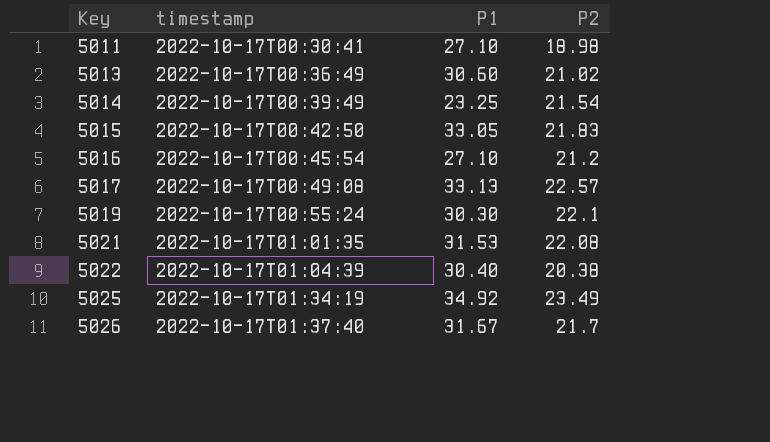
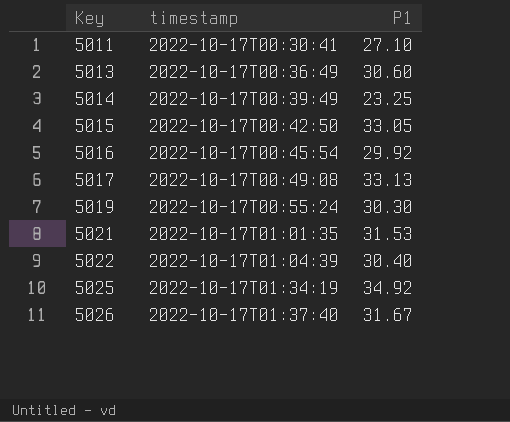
column P2 | position: 4 -> none
5016 | P1: 27.10 -> 29.92

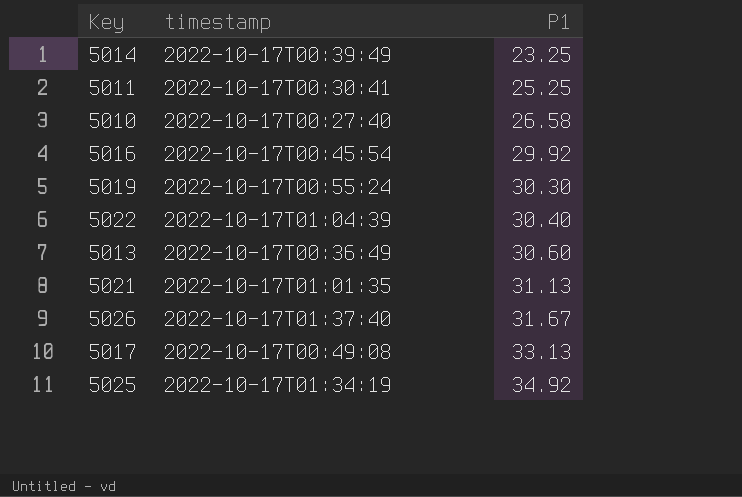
row order: Key ascending -> P1 ascending
row 5015: 2022-10-17T00:42:50 | 33.05 -> none
5011 | P1: 27.10 -> 25.25
row 5010: none -> 2022-10-17T00:27:40 | 26.58
5021 | P1: 31.53 -> 31.13

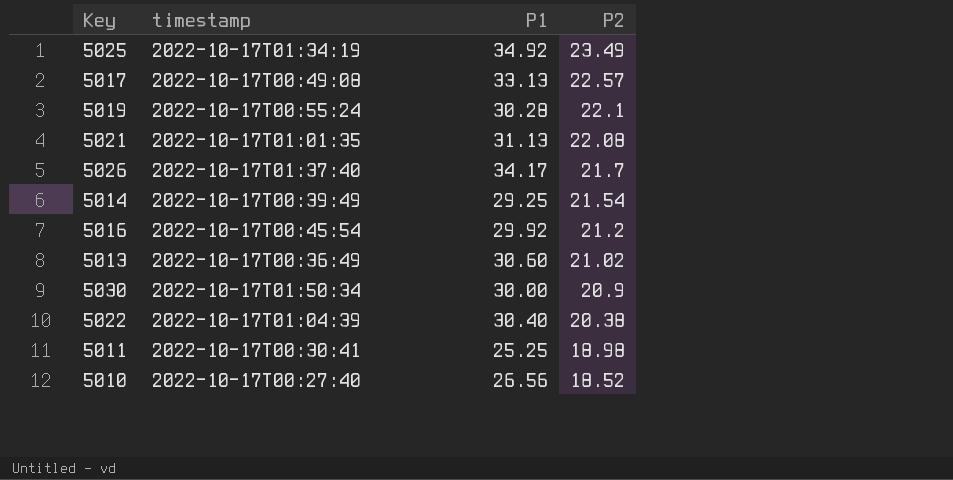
row order: P1 ascending -> P2 descending
column P2 | position: none -> 4
5019 | P1: 30.30 -> 30.28
5026 | P1: 31.67 -> 34.17
5014 | P1: 23.25 -> 29.25
row 5030: none -> 2022-10-17T01:50:34 | 30.00 | 20.9
5010 | P1: 26.58 -> 26.56

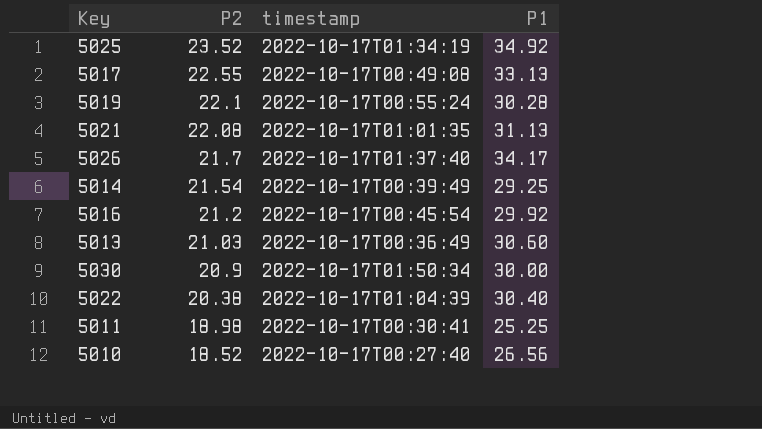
column P2 | position: 4 -> 2
5025 | P2: 23.49 -> 23.52
5017 | P2: 22.57 -> 22.55
5013 | P2: 21.02 -> 21.03

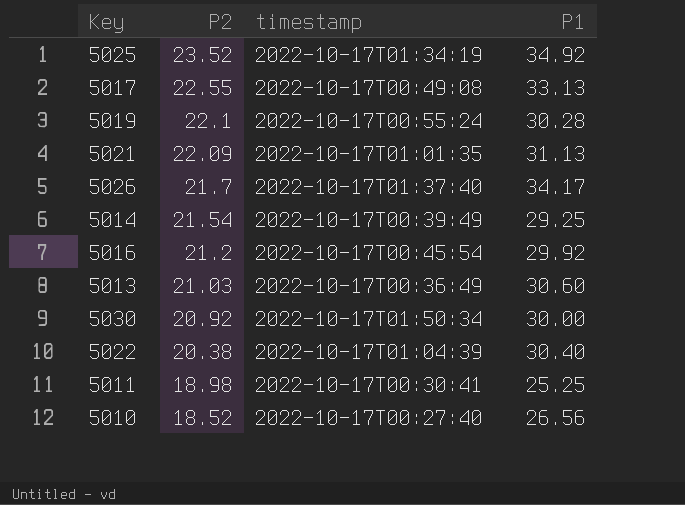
5021 | P2: 22.08 -> 22.09
5030 | P2: 20.9 -> 20.92

